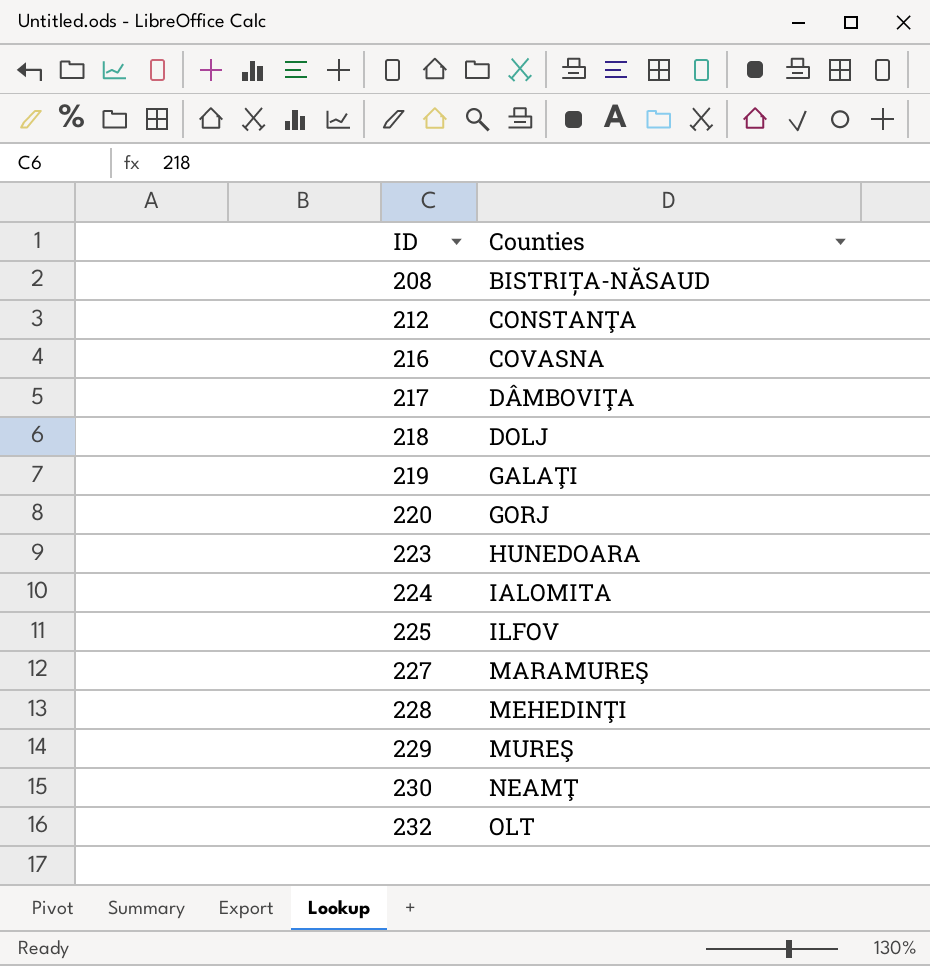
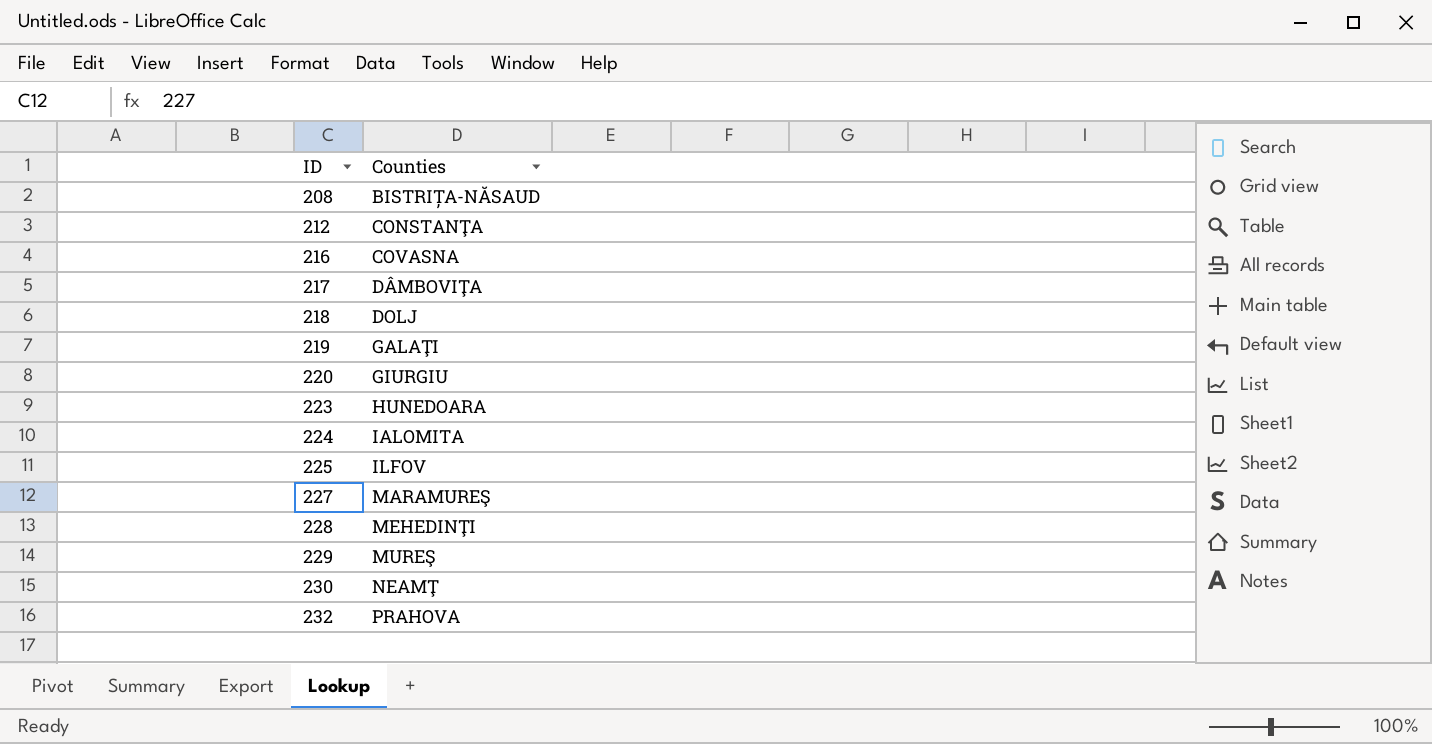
220 | Counties: GORJ -> GIURGIU
232 | Counties: OLT -> PRAHOVA

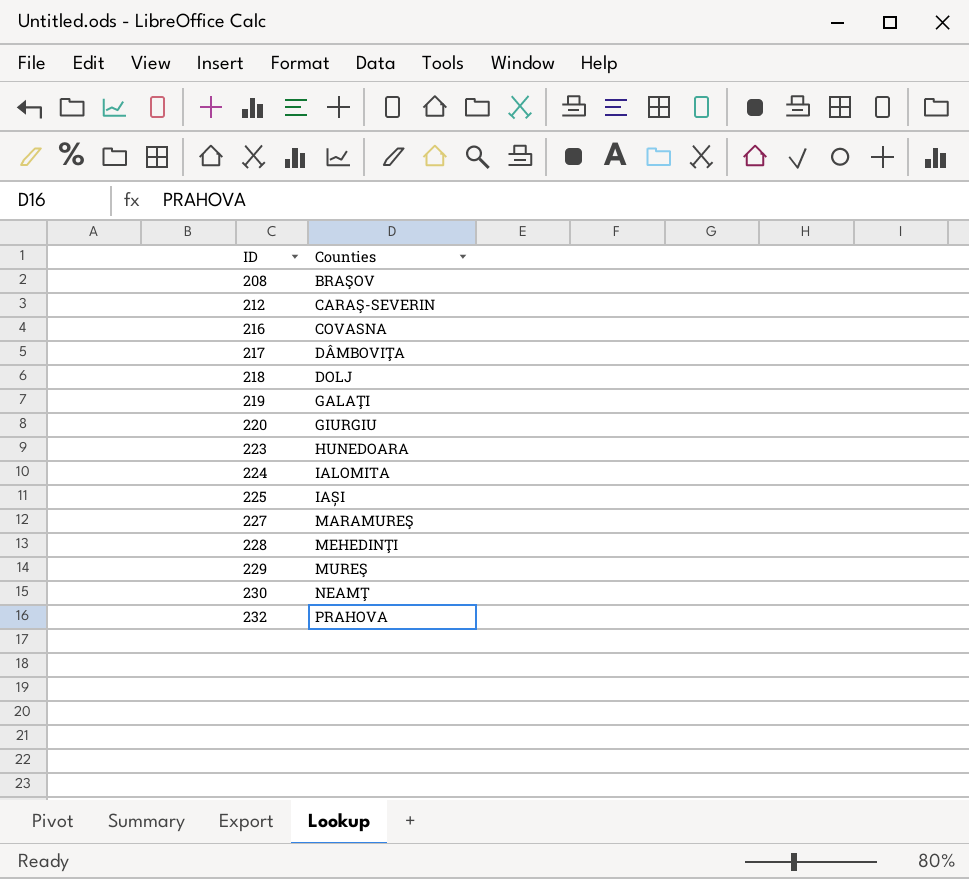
208 | Counties: BISTRIȚA-NĂSAUD -> BRAŞOV
212 | Counties: CONSTANŢA -> CARAŞ-SEVERIN
225 | Counties: ILFOV -> IAȘI

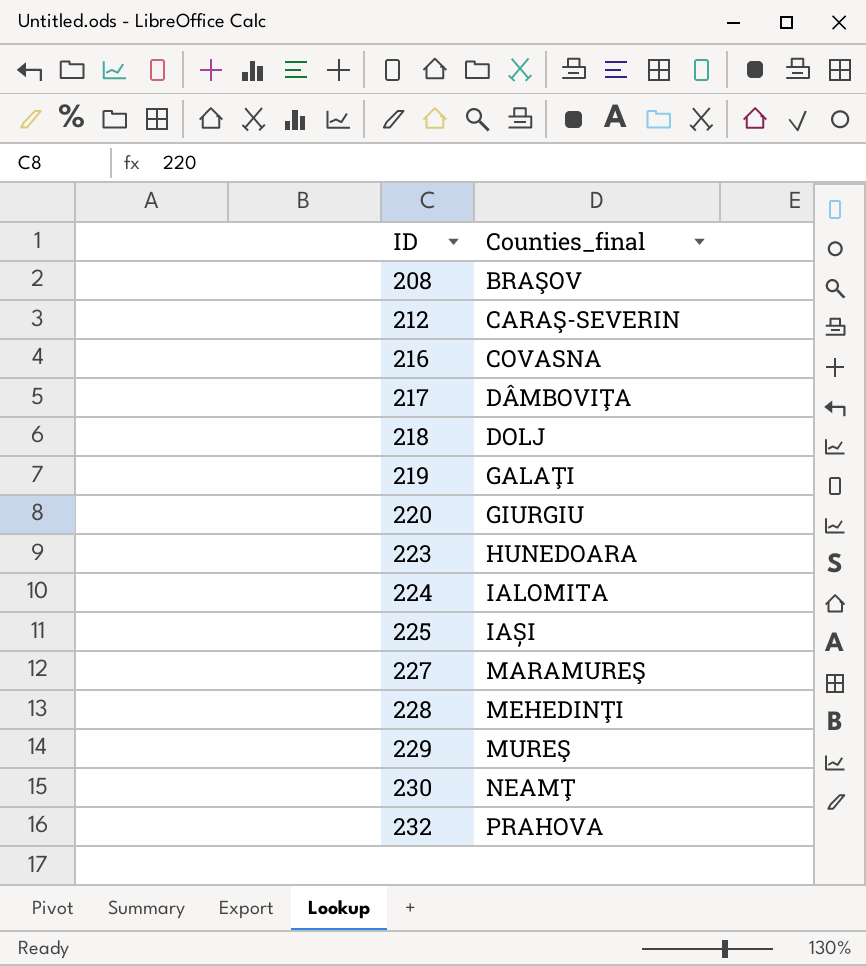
column name: Counties -> Counties_final

